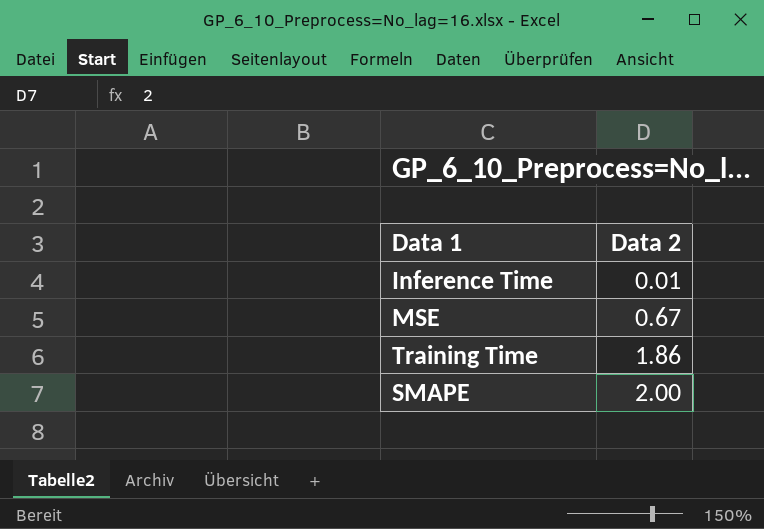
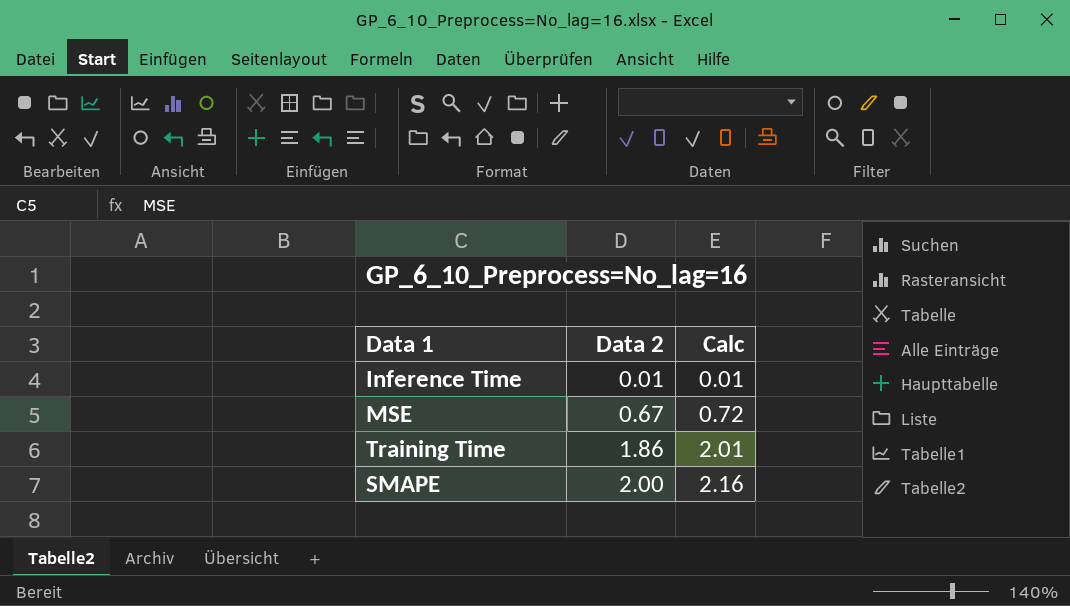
column Calc | formula: none -> [Data 2] * 1.08

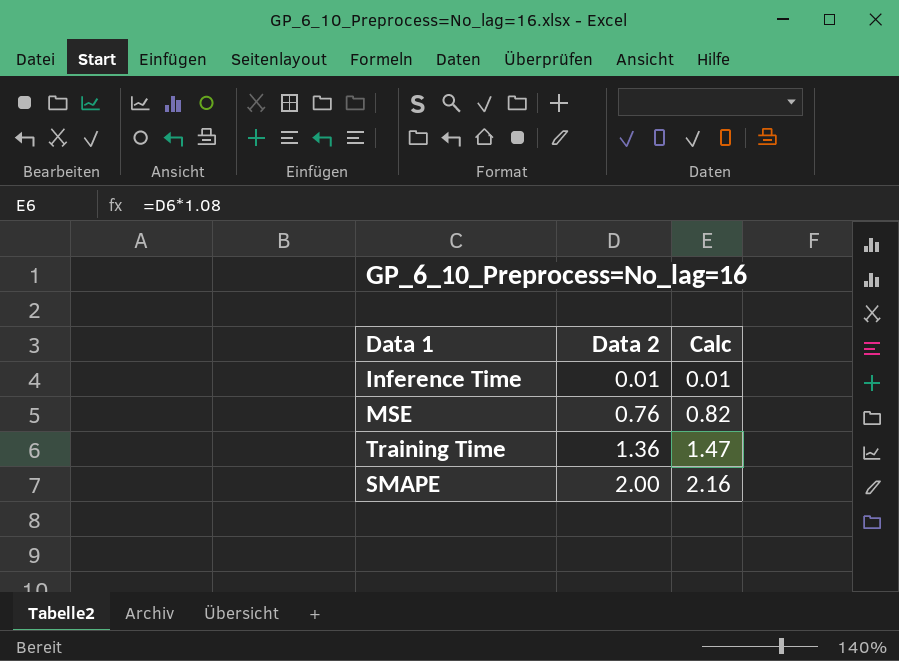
MSE | Data 2: 0.67 -> 0.76
MSE | Calc: 0.72 -> 0.82
Training Time | Data 2: 1.86 -> 1.36
Training Time | Calc: 2.01 -> 1.47

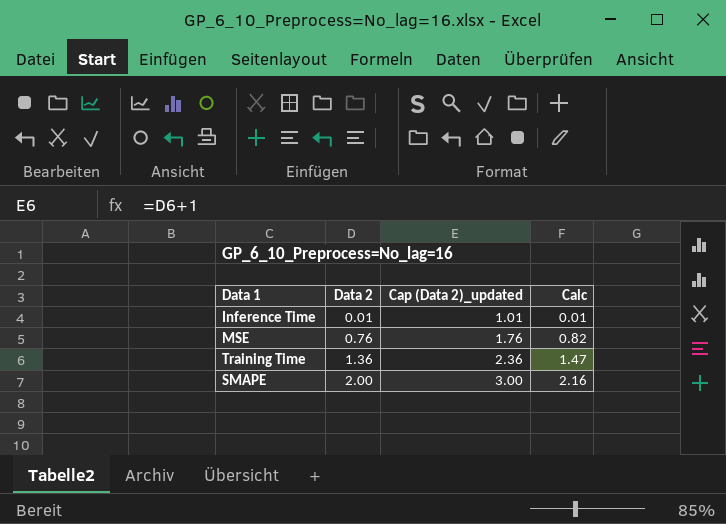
column Cap (Data 2)_updated | formula: none -> [Data 2] + 1

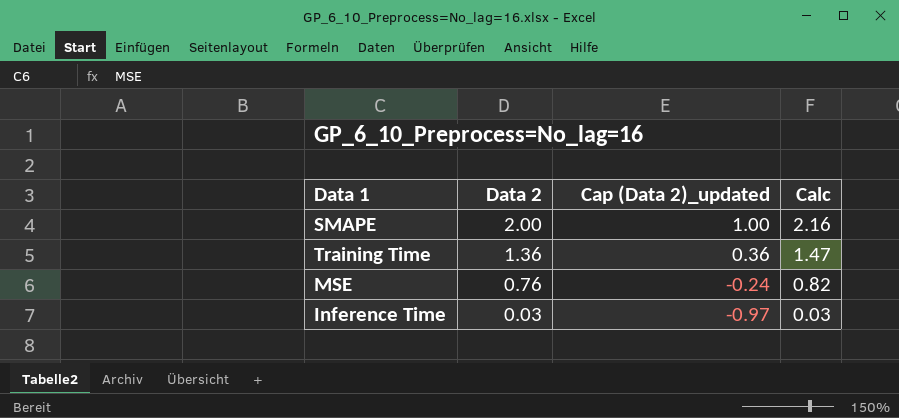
row order: Data 2 ascending -> Data 2 descending
column Cap (Data 2)_updated | formula: [Data 2] + 1 -> [Data 2] - 1
Inference Time | Data 2: 0.01 -> 0.03
Inference Time | Calc: 0.01 -> 0.03

